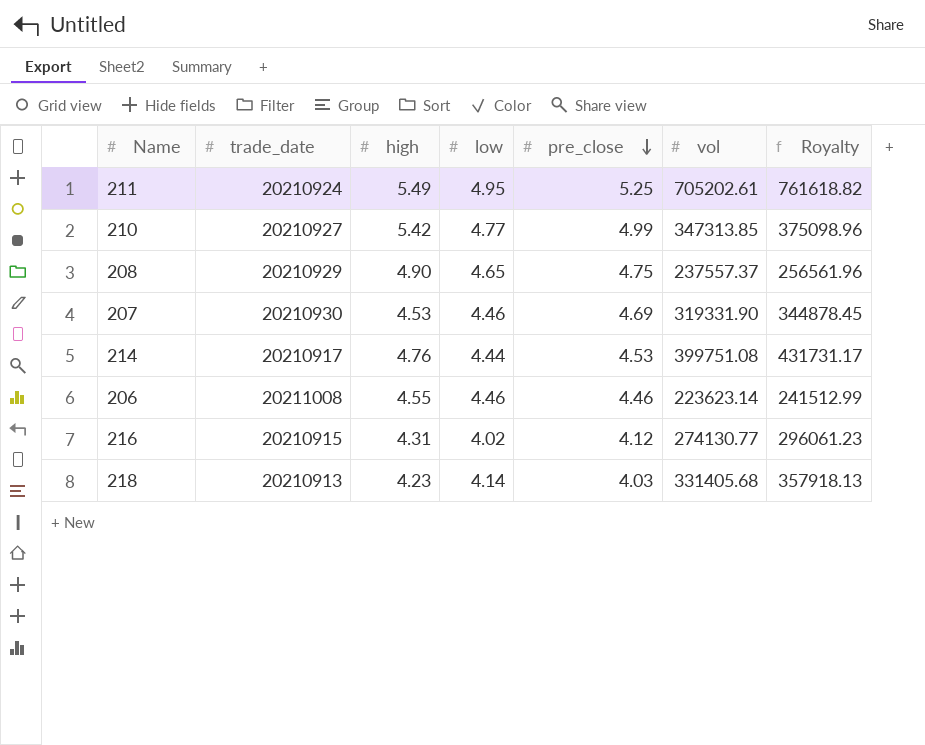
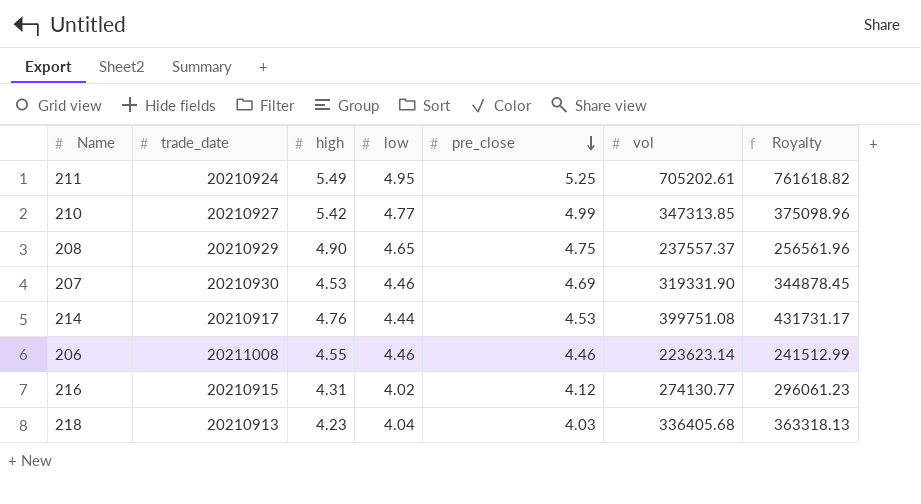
218 | low: 4.14 -> 4.04
218 | vol: 331405.68 -> 336405.68
218 | Royalty: 357918.13 -> 363318.13

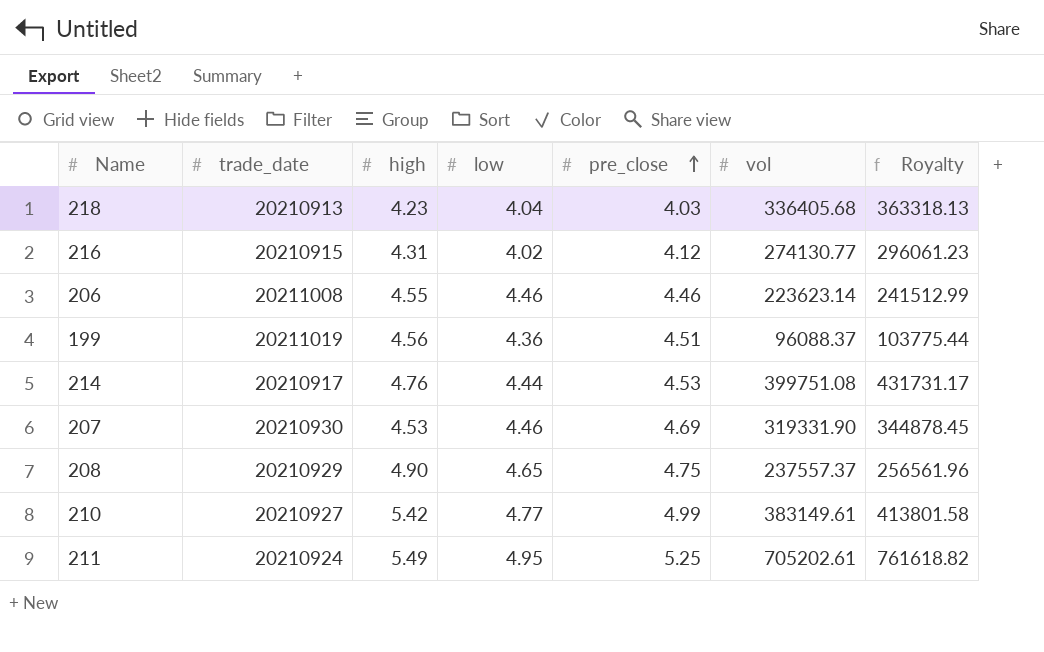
row order: pre_close descending -> pre_close ascending
row 199: none -> 20211019 | 4.56 | 4.36 | 4.51 | 96088.37 | 103775.44
210 | vol: 347313.85 -> 383149.61
210 | Royalty: 375098.96 -> 413801.58

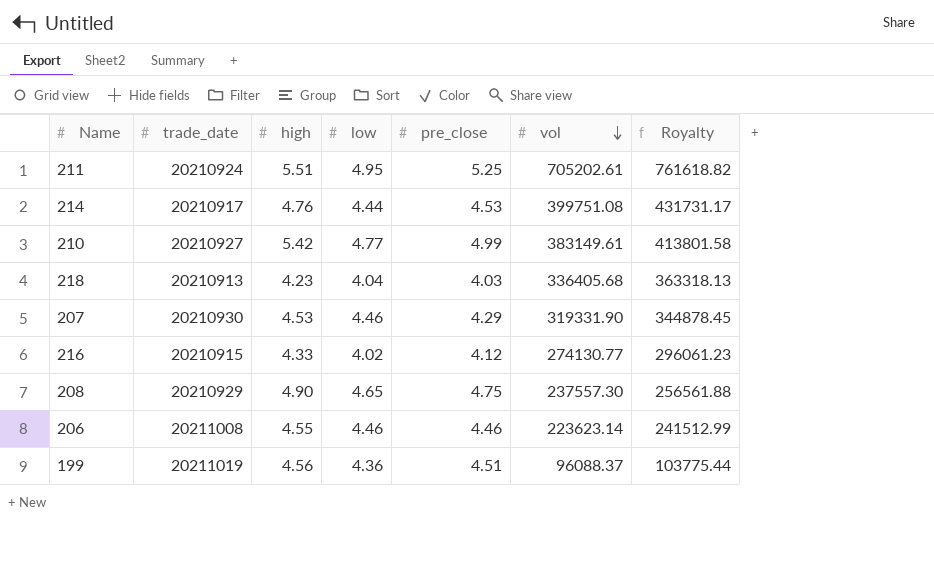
row order: pre_close ascending -> vol descending
211 | high: 5.49 -> 5.51
207 | pre_close: 4.69 -> 4.29
216 | high: 4.31 -> 4.33
208 | vol: 237557.37 -> 237557.30
208 | Royalty: 256561.96 -> 256561.88

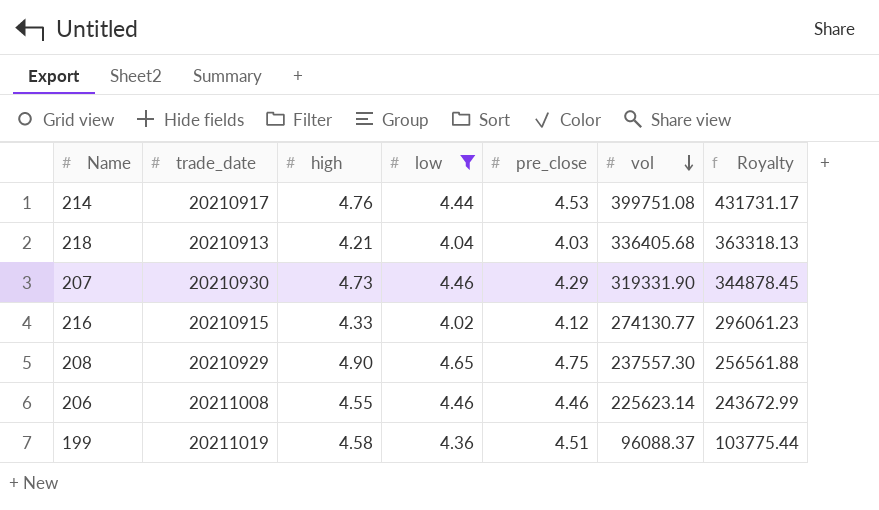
filter: none -> low <= 4.65
218 | high: 4.23 -> 4.21
207 | high: 4.53 -> 4.73
206 | vol: 223623.14 -> 225623.14
206 | Royalty: 241512.99 -> 243672.99
199 | high: 4.56 -> 4.58

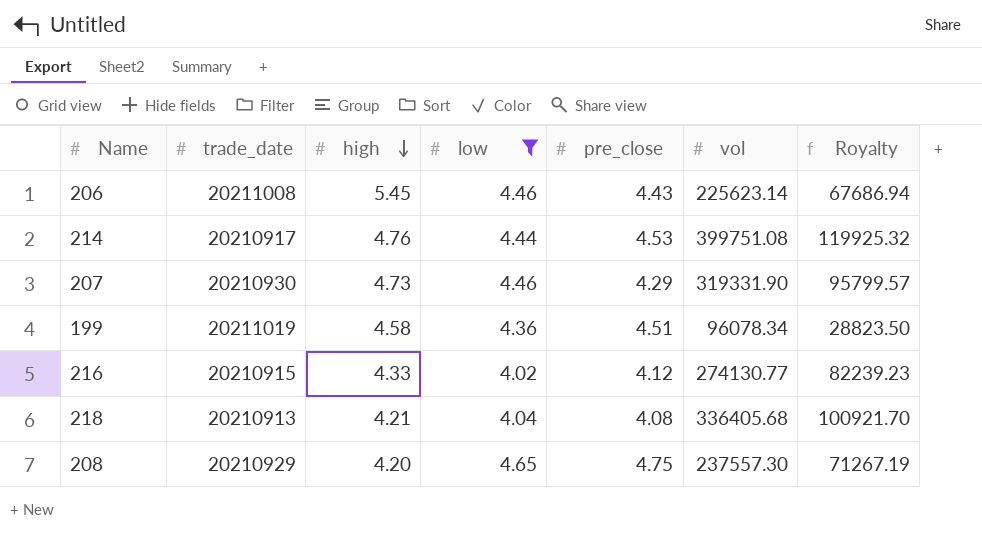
row order: vol descending -> high descending
column Royalty | formula: [vol] * 1.08 -> [vol] * 0.3
206 | high: 4.55 -> 5.45
206 | pre_close: 4.46 -> 4.43
199 | vol: 96088.37 -> 96078.34
218 | pre_close: 4.03 -> 4.08
208 | high: 4.90 -> 4.20

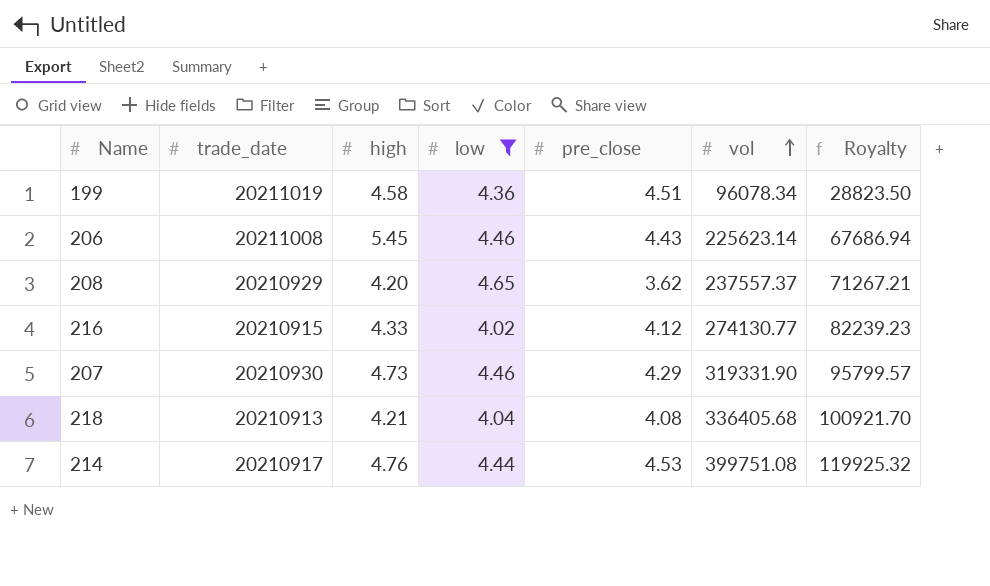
row order: high descending -> vol ascending
208 | pre_close: 4.75 -> 3.62
208 | vol: 237557.30 -> 237557.37
208 | Royalty: 71267.19 -> 71267.21

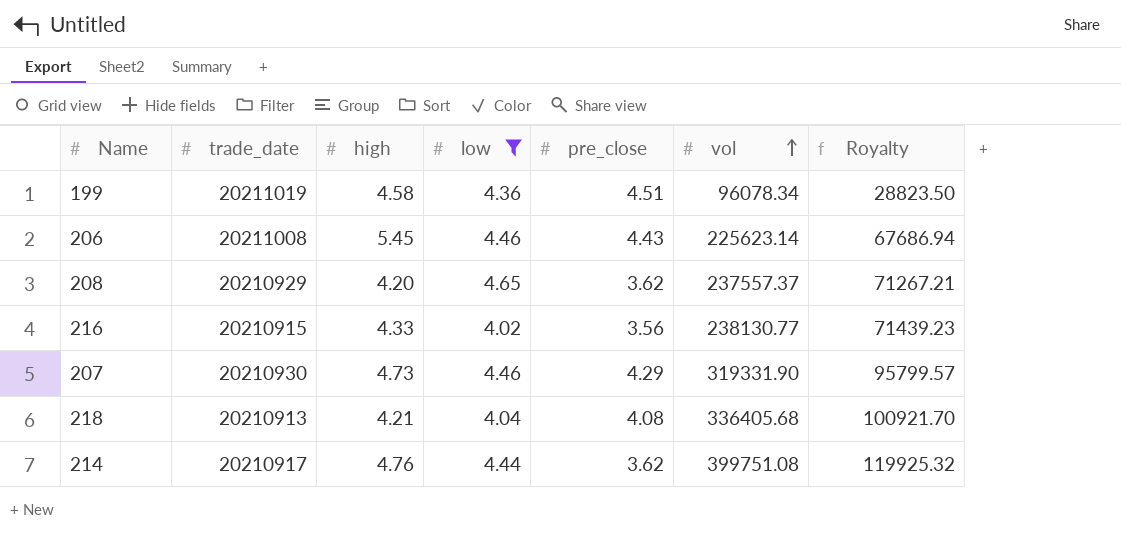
216 | pre_close: 4.12 -> 3.56
216 | vol: 274130.77 -> 238130.77
216 | Royalty: 82239.23 -> 71439.23
214 | pre_close: 4.53 -> 3.62

